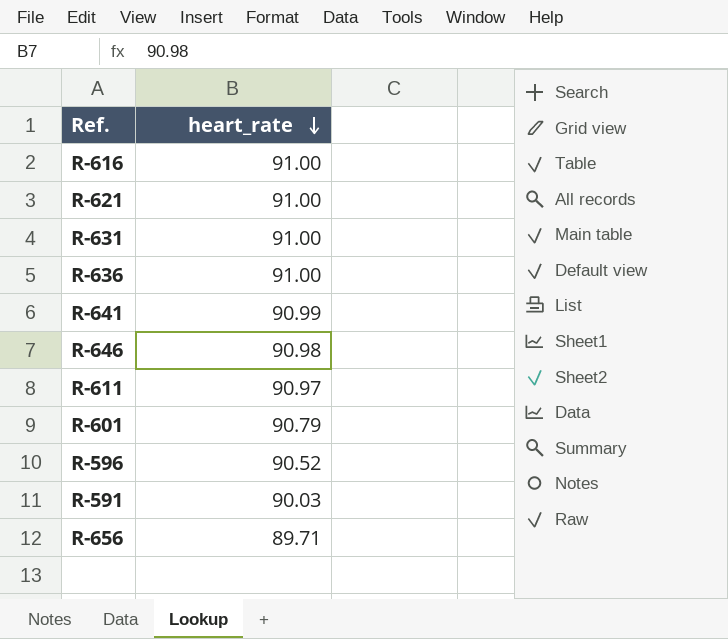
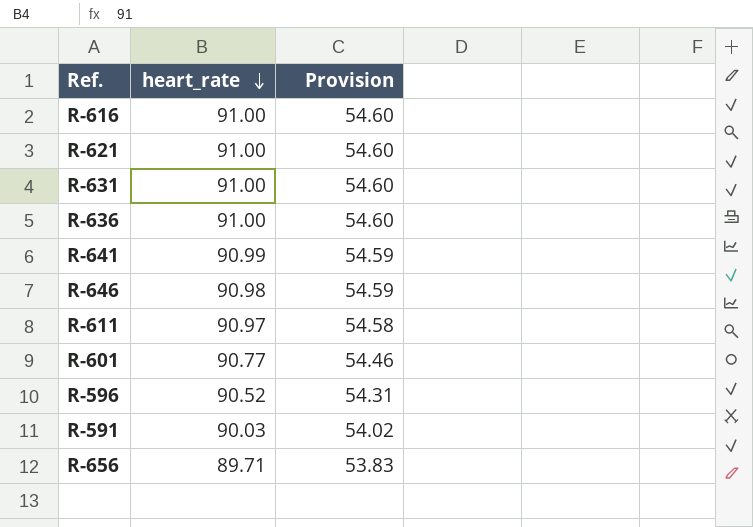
column Provision | formula: none -> [heart_rate] * 0.6
R-601 | heart_rate: 90.79 -> 90.77

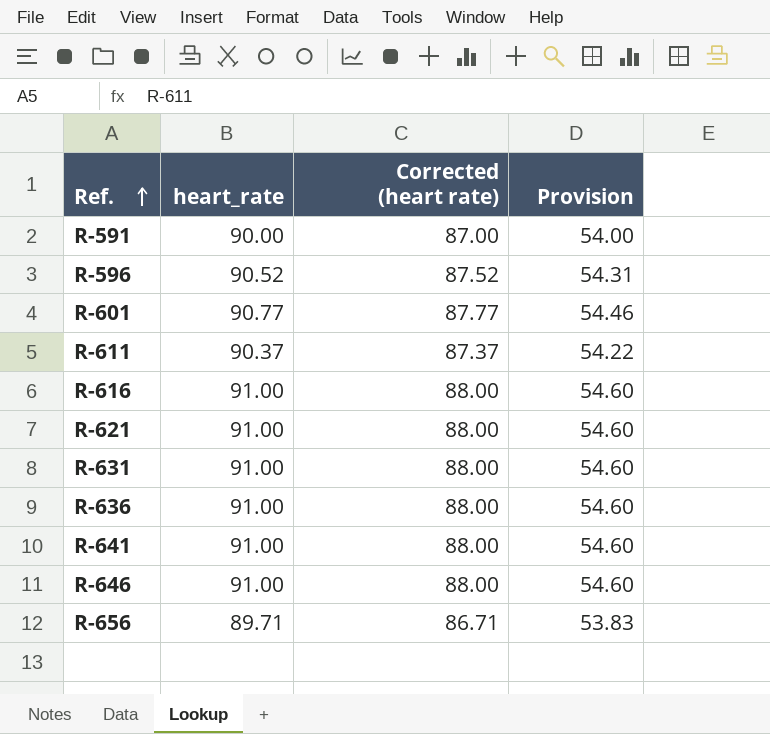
row order: heart_rate descending -> Ref. ascending
column Corrected (heart rate) | formula: none -> [heart_rate] - 3
R-591 | heart_rate: 90.03 -> 90.00
R-591 | Provision: 54.02 -> 54.00
R-611 | heart_rate: 90.97 -> 90.37
R-611 | Provision: 54.58 -> 54.22
R-641 | heart_rate: 90.99 -> 91.00
R-641 | Provision: 54.59 -> 54.60
R-646 | heart_rate: 90.98 -> 91.00
R-646 | Provision: 54.59 -> 54.60

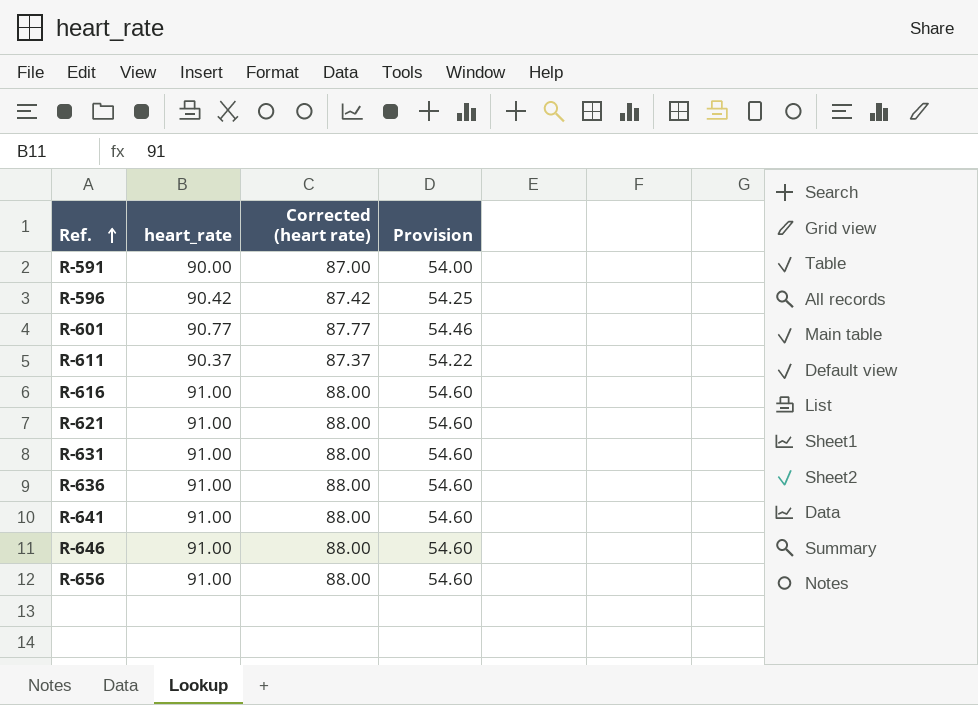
R-596 | heart_rate: 90.52 -> 90.42
R-596 | Corrected (heart rate): 87.52 -> 87.42
R-596 | Provision: 54.31 -> 54.25
R-656 | heart_rate: 89.71 -> 91.00
R-656 | Corrected (heart rate): 86.71 -> 88.00
R-656 | Provision: 53.83 -> 54.60

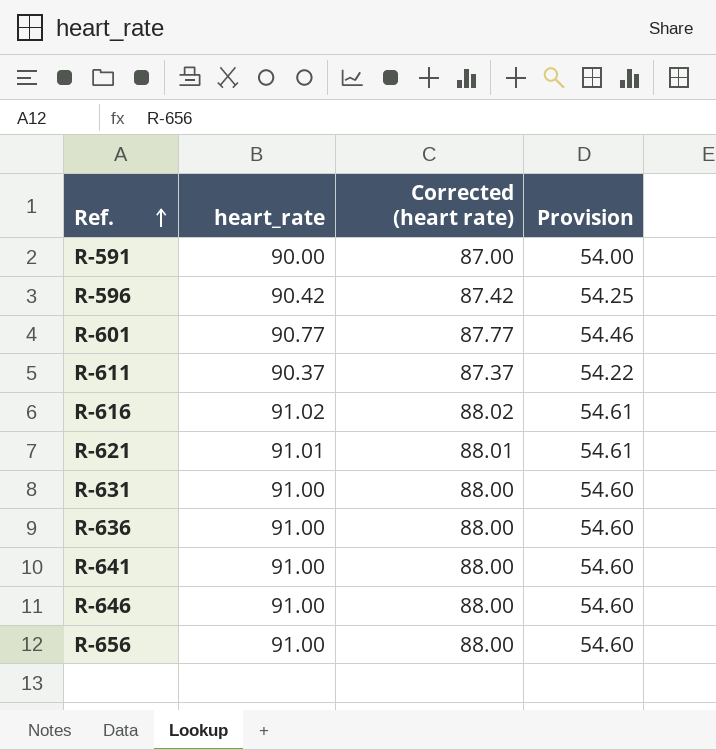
R-616 | heart_rate: 91.00 -> 91.02
R-616 | Corrected (heart rate): 88.00 -> 88.02
R-616 | Provision: 54.60 -> 54.61
R-621 | heart_rate: 91.00 -> 91.01
R-621 | Corrected (heart rate): 88.00 -> 88.01
R-621 | Provision: 54.60 -> 54.61

